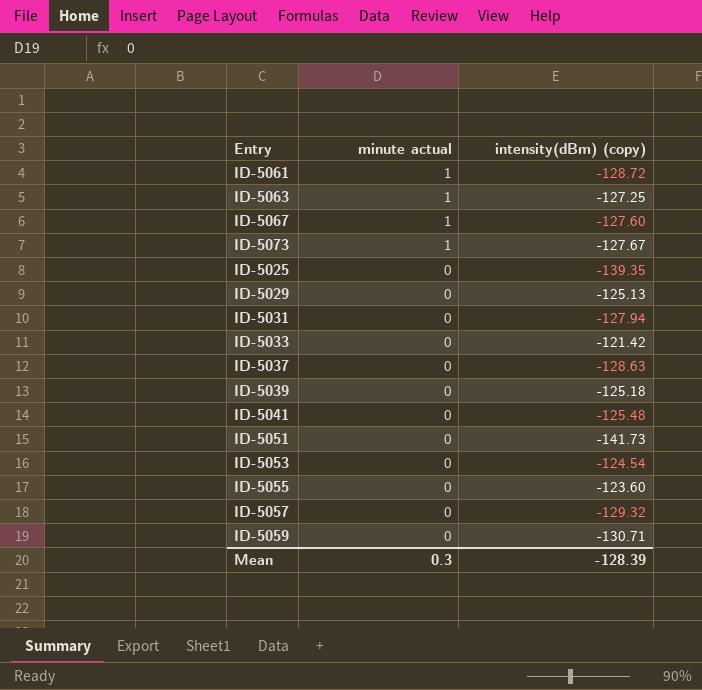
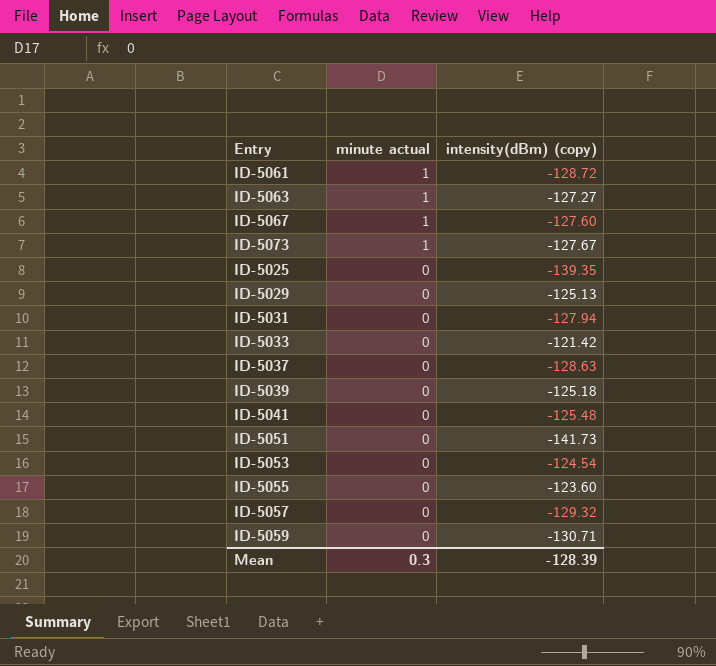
ID-5063 | intensity(dBm) (copy): -127.25 -> -127.27

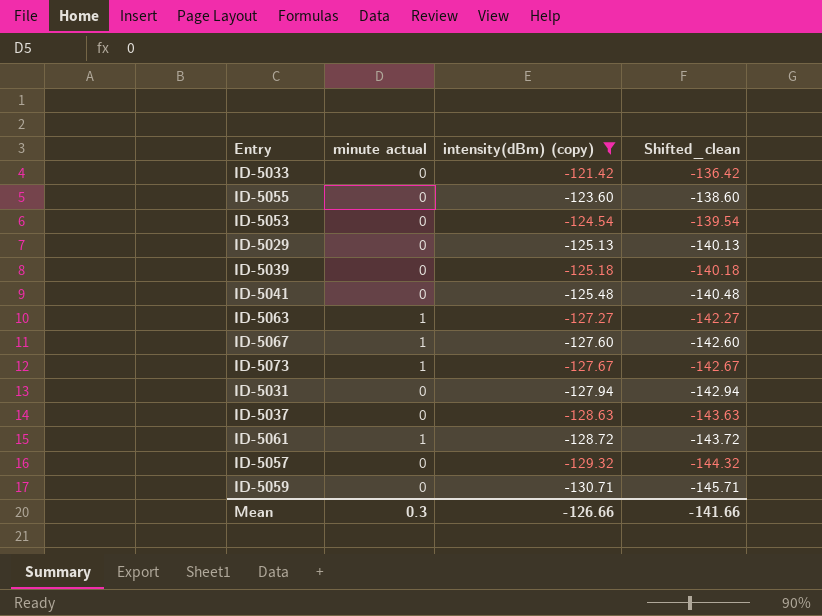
filter: none -> intensity(dBm) (copy) >= -130.71
row order: minute actual descending -> intensity(dBm) (copy) descending
column Shifted_clean | formula: none -> [intensity(dBm) (copy)] - 15
Mean | intensity(dBm) (copy): -128.39 -> -126.66

